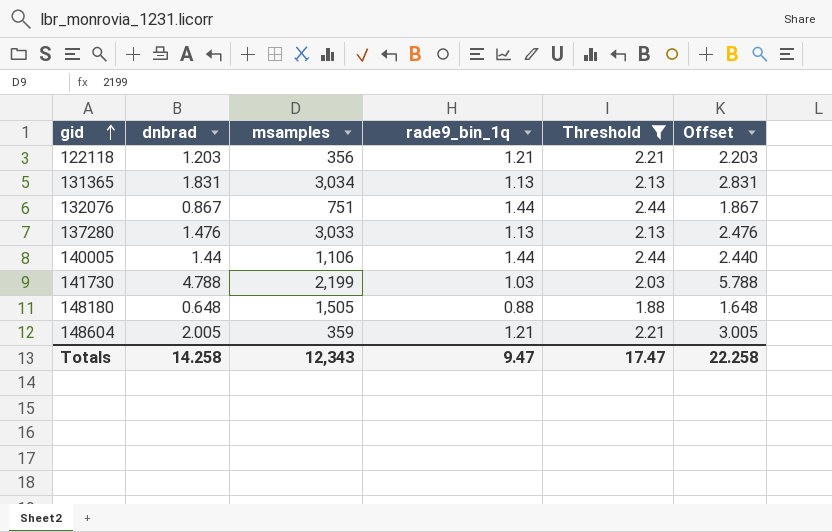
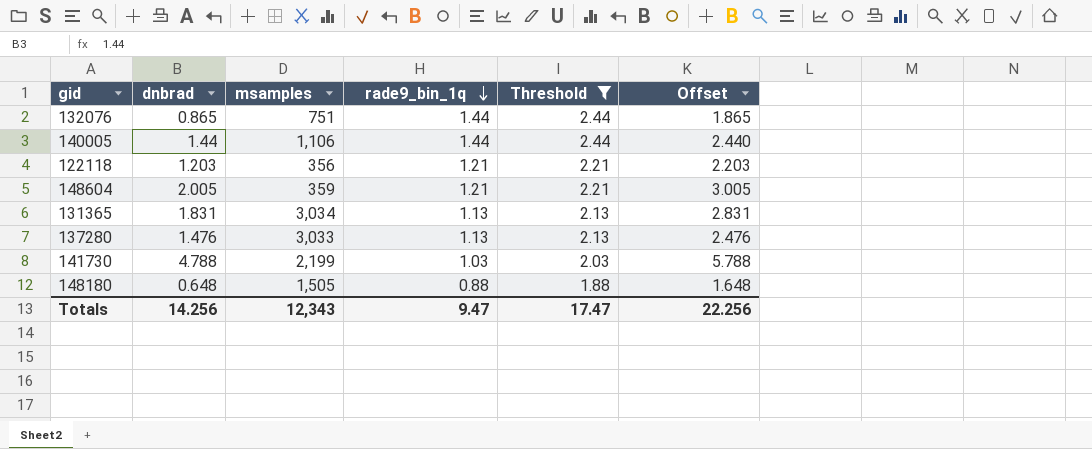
row order: gid ascending -> rade9_bin_1q descending
132076 | dnbrad: 0.867 -> 0.865
132076 | Offset: 1.867 -> 1.865
Totals | dnbrad: 14.258 -> 14.256
Totals | Offset: 22.258 -> 22.256

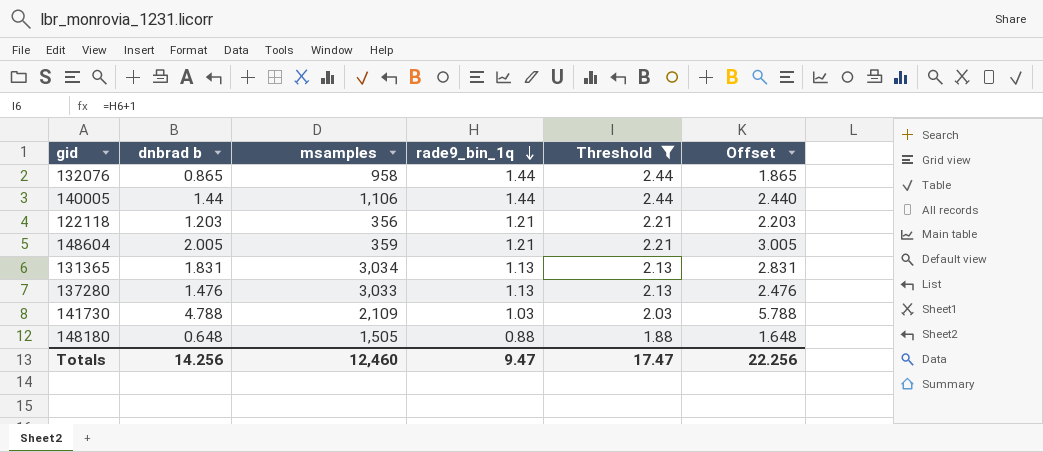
column name: dnbrad -> dnbrad b
132076 | msamples: 751 -> 958
141730 | msamples: 2,199 -> 2,109
Totals | msamples: 12,343 -> 12,460

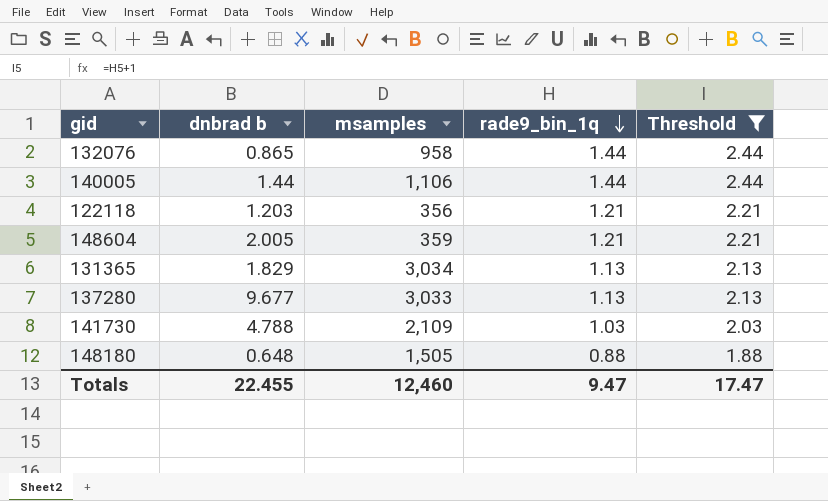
column Offset | formula: [dnbrad b] + 1 -> none
131365 | dnbrad b: 1.831 -> 1.829
137280 | dnbrad b: 1.476 -> 9.677
Totals | dnbrad b: 14.256 -> 22.455

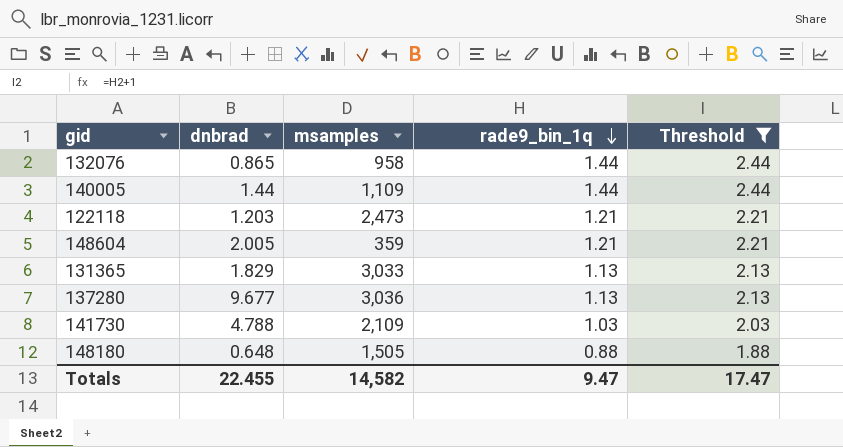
column name: dnbrad b -> dnbrad
140005 | msamples: 1,106 -> 1,109
122118 | msamples: 356 -> 2,473
131365 | msamples: 3,034 -> 3,033
137280 | msamples: 3,033 -> 3,036
Totals | msamples: 12,460 -> 14,582

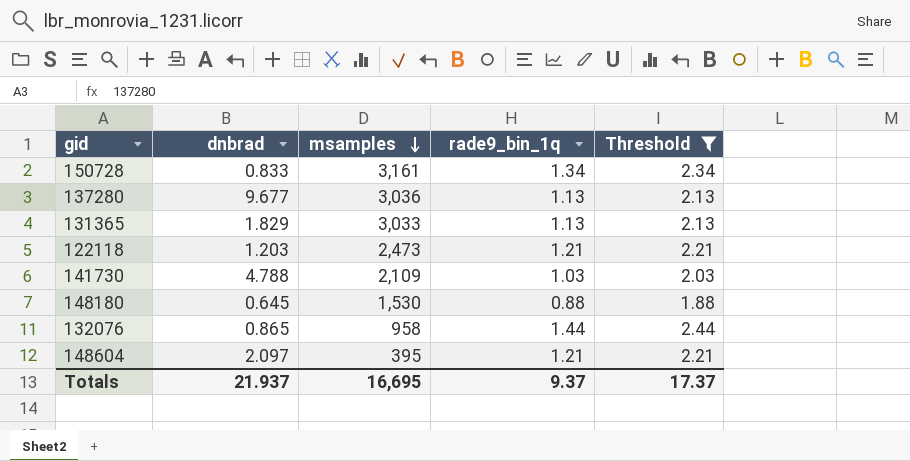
row order: rade9_bin_1q descending -> msamples descending
row 140005: 1.44 | 1,109 | 1.44 | 2.44 -> none
row 150728: none -> 0.833 | 3,161 | 1.34 | 2.34
148180 | dnbrad: 0.648 -> 0.645
148180 | msamples: 1,505 -> 1,530
148604 | dnbrad: 2.005 -> 2.097
148604 | msamples: 359 -> 395
Totals | dnbrad: 22.455 -> 21.937
Totals | msamples: 14,582 -> 16,695
Totals | rade9_bin_1q: 9.47 -> 9.37
Totals | Threshold: 17.47 -> 17.37

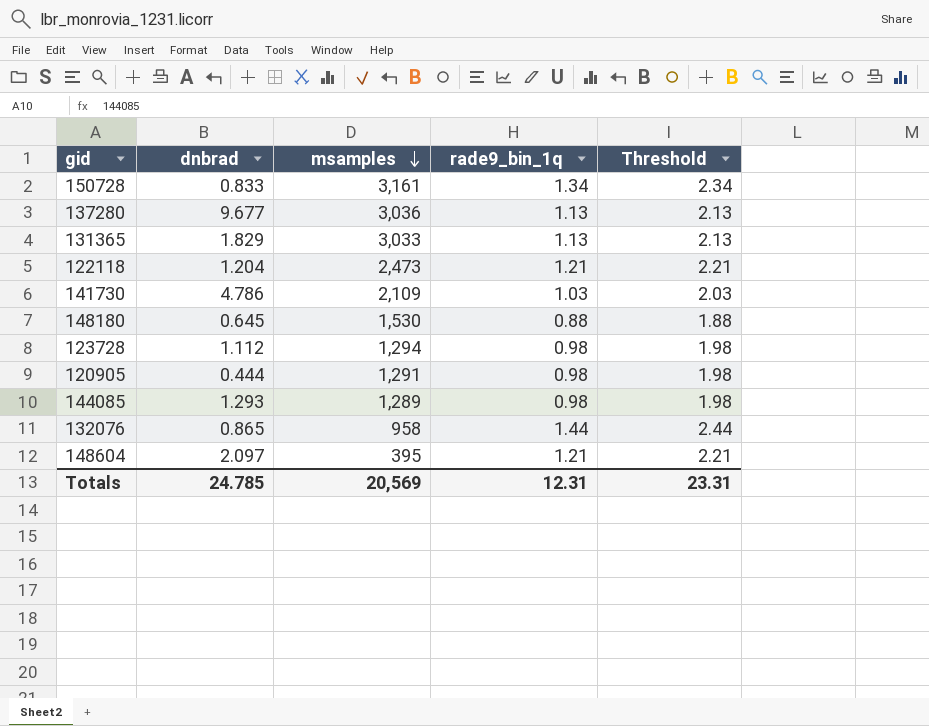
filter: Threshold != 1.98 -> none
122118 | dnbrad: 1.203 -> 1.204
141730 | dnbrad: 4.788 -> 4.786
Totals | dnbrad: 21.937 -> 24.785
Totals | msamples: 16,695 -> 20,569
Totals | rade9_bin_1q: 9.37 -> 12.31
Totals | Threshold: 17.37 -> 23.31

